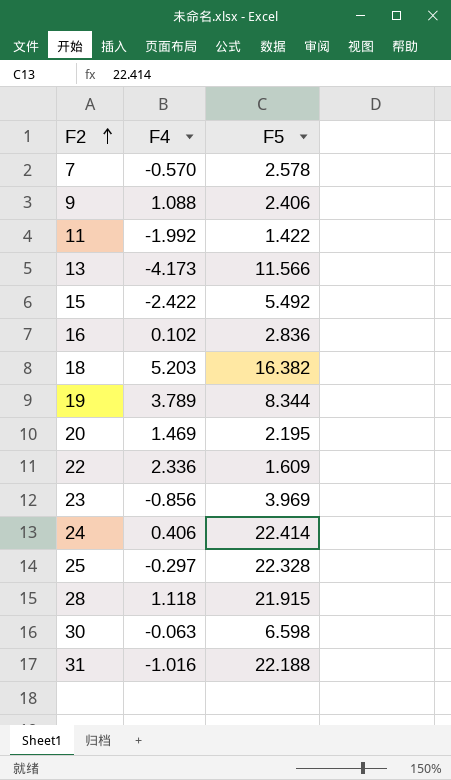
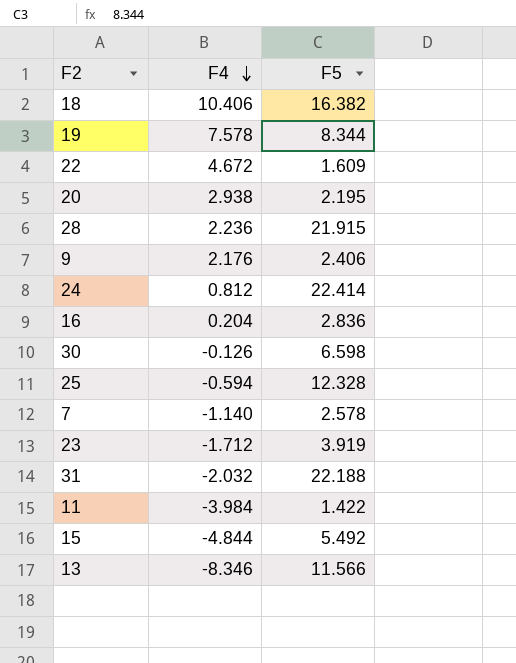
row order: F2 ascending -> F4 descending
18 | F4: 5.203 -> 10.406
19 | F4: 3.789 -> 7.578
22 | F4: 2.336 -> 4.672
20 | F4: 1.469 -> 2.938
28 | F4: 1.118 -> 2.236
9 | F4: 1.088 -> 2.176
24 | F4: 0.406 -> 0.812
16 | F4: 0.102 -> 0.204
30 | F4: -0.063 -> -0.126
25 | F4: -0.297 -> -0.594
25 | F5: 22.328 -> 12.328
7 | F4: -0.570 -> -1.140
23 | F4: -0.856 -> -1.712
23 | F5: 3.969 -> 3.919
31 | F4: -1.016 -> -2.032
11 | F4: -1.992 -> -3.984
15 | F4: -2.422 -> -4.844
13 | F4: -4.173 -> -8.346

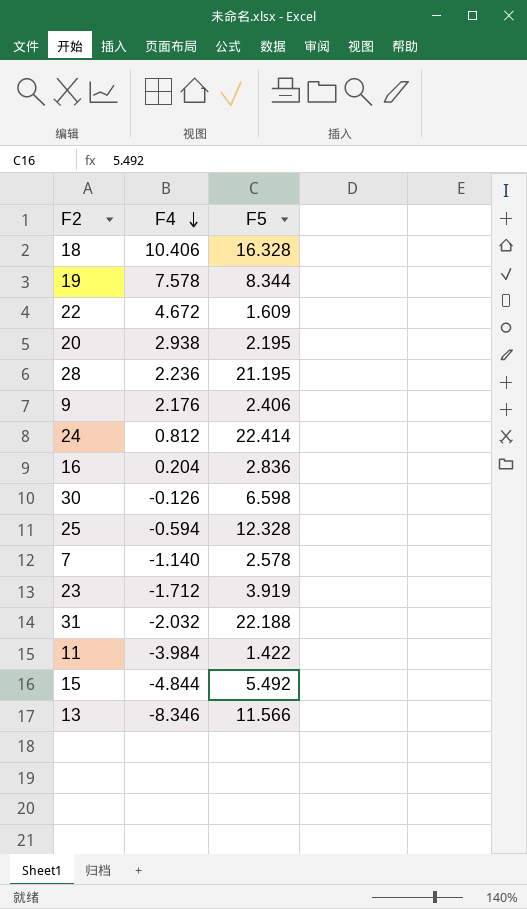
18 | F5: 16.382 -> 16.328
28 | F5: 21.915 -> 21.195

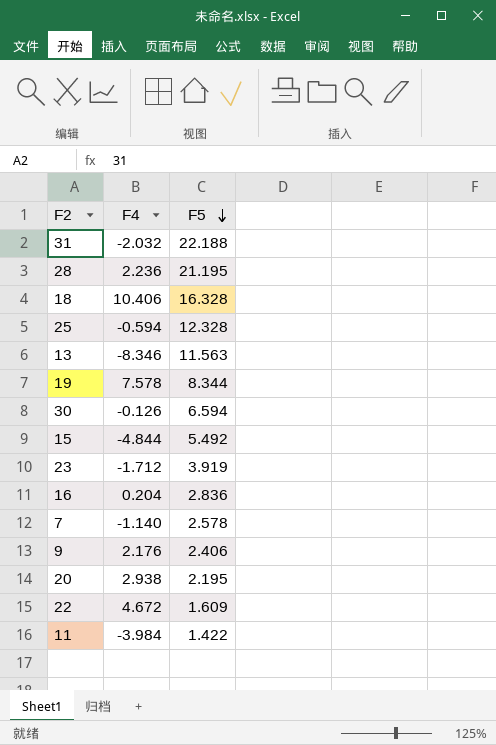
row order: F4 descending -> F5 descending
row 24: 0.812 | 22.414 -> none
13 | F5: 11.566 -> 11.563
30 | F5: 6.598 -> 6.594

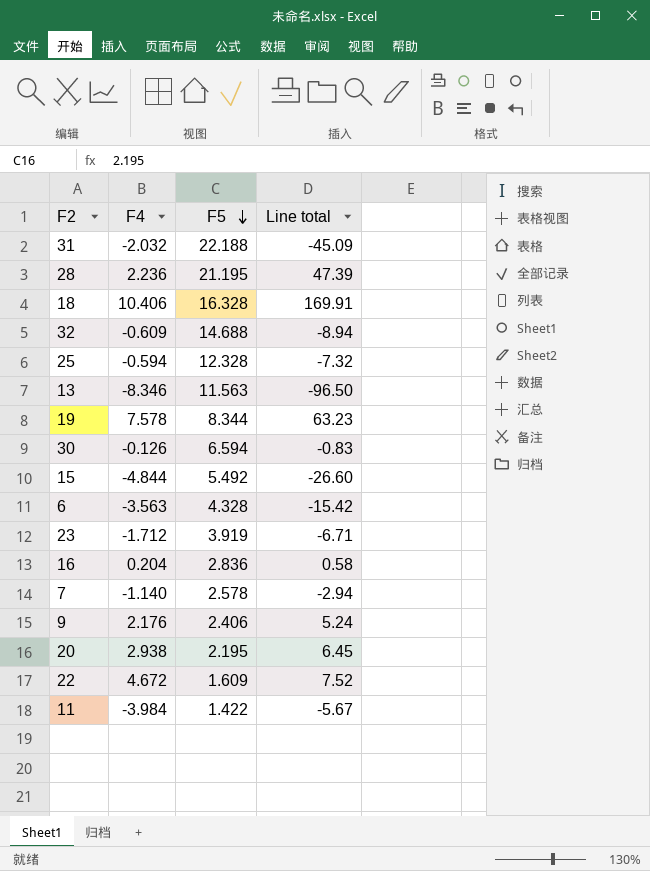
column Line total | formula: none -> [F4] * [F5]
row 32: none -> -0.609 | 14.688 | -8.94
row 6: none -> -3.563 | 4.328 | -15.42

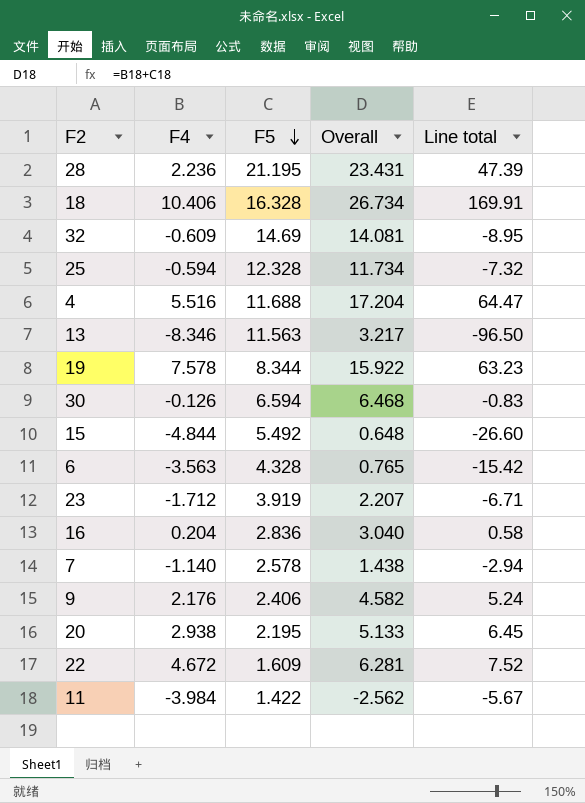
column Overall | formula: none -> [F4] + [F5]
row 31: -2.032 | 22.188 | -45.09 -> none
32 | F5: 14.688 -> 14.69
32 | Line total: -8.94 -> -8.95
row 4: none -> 5.516 | 11.688 | 17.204 | 64.47

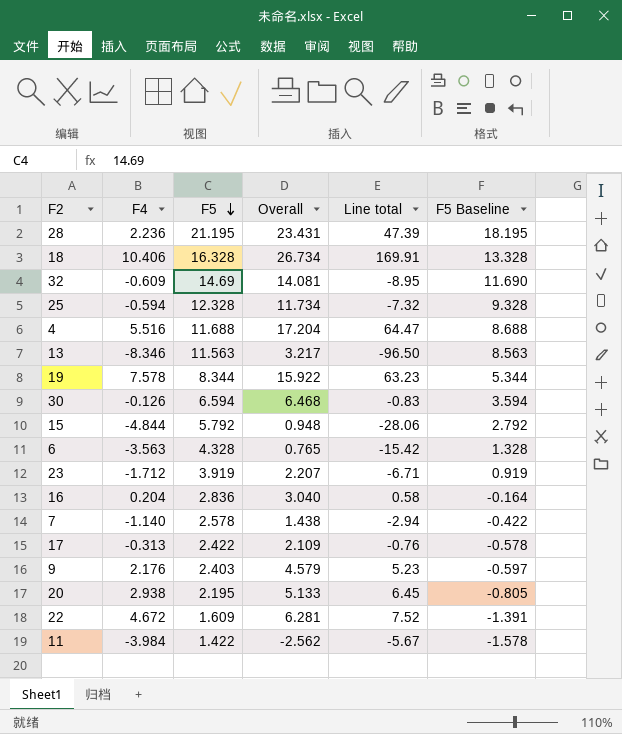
column F5 Baseline | formula: none -> [F5] - 3
15 | F5: 5.492 -> 5.792
15 | Overall: 0.648 -> 0.948
15 | Line total: -26.60 -> -28.06
row 17: none -> -0.313 | 2.422 | 2.109 | -0.76 | -0.578
9 | F5: 2.406 -> 2.403
9 | Overall: 4.582 -> 4.579
9 | Line total: 5.24 -> 5.23

